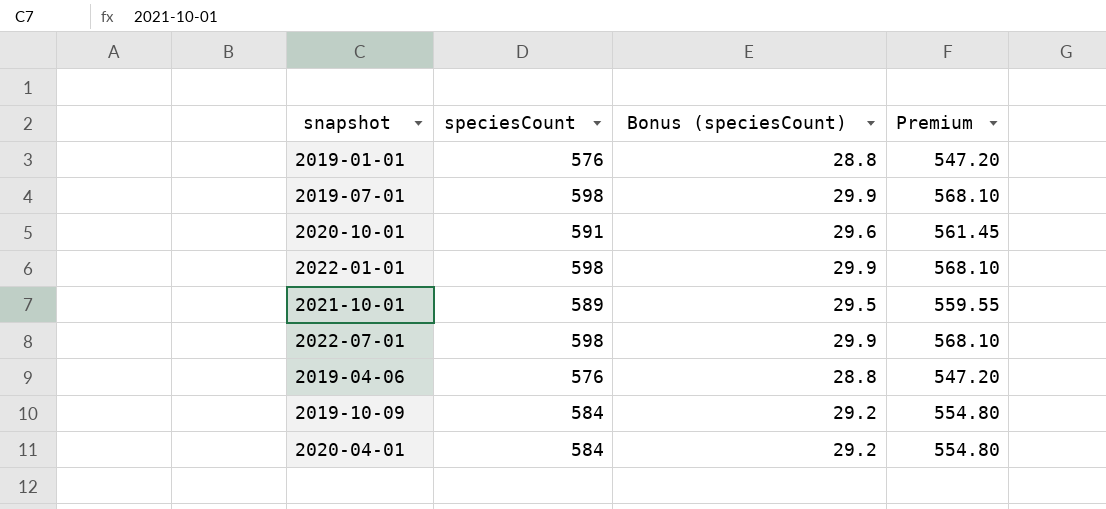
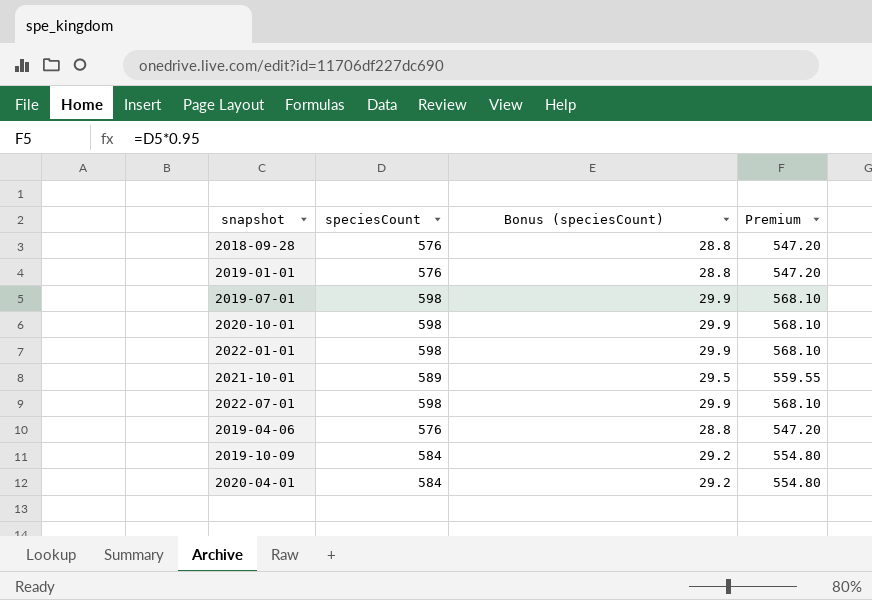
row 2018-09-28: none -> 576 | 28.8 | 547.20
2020-10-01 | speciesCount: 591 -> 598
2020-10-01 | Bonus (speciesCount): 29.6 -> 29.9
2020-10-01 | Premium: 561.45 -> 568.10

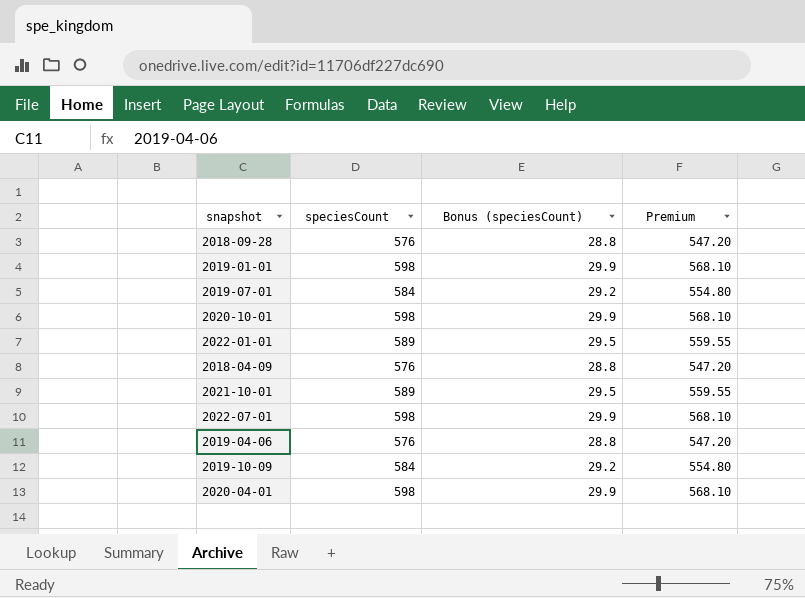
2019-01-01 | speciesCount: 576 -> 598
2019-01-01 | Bonus (speciesCount): 28.8 -> 29.9
2019-01-01 | Premium: 547.20 -> 568.10
2019-07-01 | speciesCount: 598 -> 584
2019-07-01 | Bonus (speciesCount): 29.9 -> 29.2
2019-07-01 | Premium: 568.10 -> 554.80
2022-01-01 | speciesCount: 598 -> 589
2022-01-01 | Bonus (speciesCount): 29.9 -> 29.5
2022-01-01 | Premium: 568.10 -> 559.55
row 2018-04-09: none -> 576 | 28.8 | 547.20
2020-04-01 | speciesCount: 584 -> 598
2020-04-01 | Bonus (speciesCount): 29.2 -> 29.9
2020-04-01 | Premium: 554.80 -> 568.10

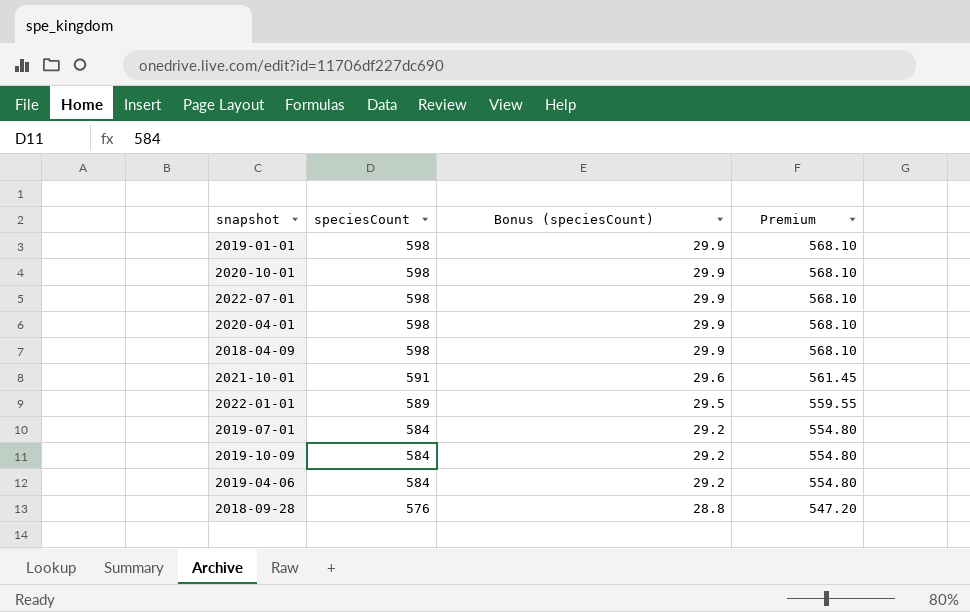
row order: none -> speciesCount descending
2018-04-09 | speciesCount: 576 -> 598
2018-04-09 | Bonus (speciesCount): 28.8 -> 29.9
2018-04-09 | Premium: 547.20 -> 568.10
2021-10-01 | speciesCount: 589 -> 591
2021-10-01 | Bonus (speciesCount): 29.5 -> 29.6
2021-10-01 | Premium: 559.55 -> 561.45
2019-04-06 | speciesCount: 576 -> 584
2019-04-06 | Bonus (speciesCount): 28.8 -> 29.2
2019-04-06 | Premium: 547.20 -> 554.80

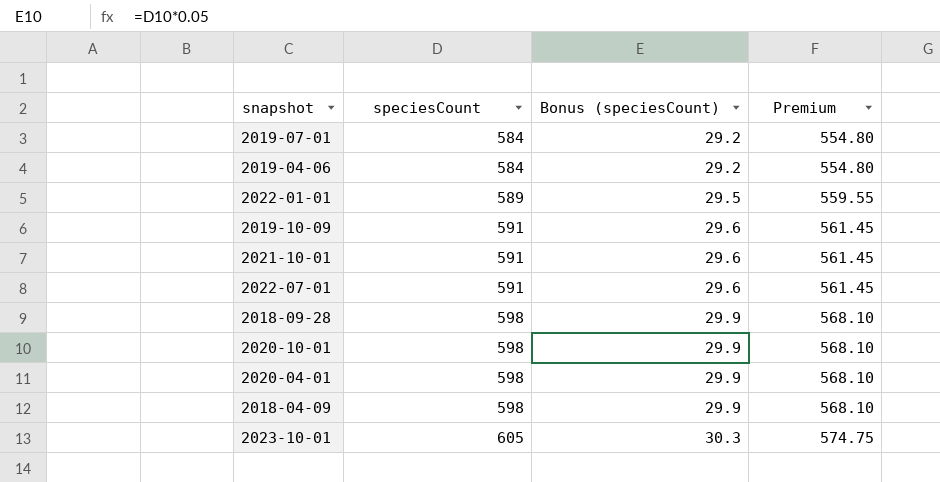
row order: speciesCount descending -> speciesCount ascending
row 2019-01-01: 598 | 29.9 | 568.10 -> none
2019-10-09 | speciesCount: 584 -> 591
2019-10-09 | Bonus (speciesCount): 29.2 -> 29.6
2019-10-09 | Premium: 554.80 -> 561.45
2022-07-01 | speciesCount: 598 -> 591
2022-07-01 | Bonus (speciesCount): 29.9 -> 29.6
2022-07-01 | Premium: 568.10 -> 561.45
2018-09-28 | speciesCount: 576 -> 598
2018-09-28 | Bonus (speciesCount): 28.8 -> 29.9
2018-09-28 | Premium: 547.20 -> 568.10
row 2023-10-01: none -> 605 | 30.3 | 574.75

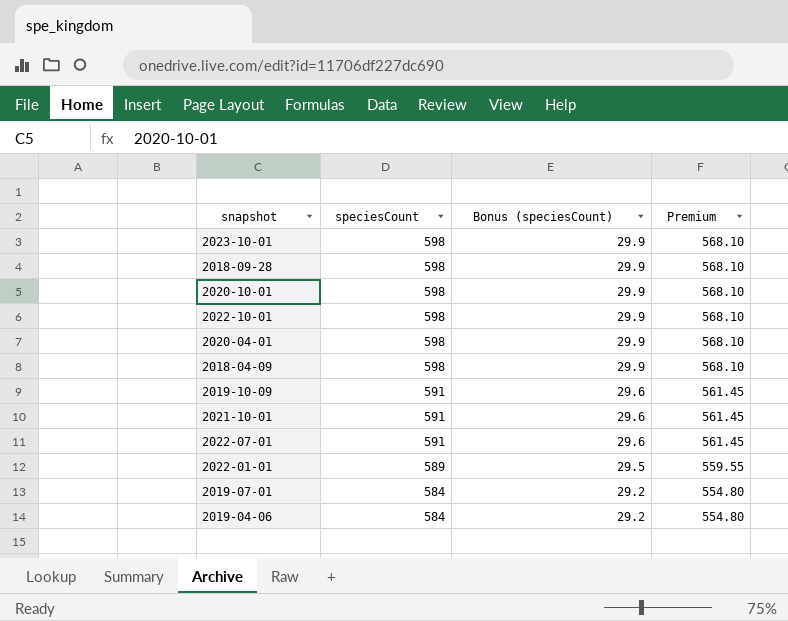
row order: speciesCount ascending -> speciesCount descending
2023-10-01 | speciesCount: 605 -> 598
2023-10-01 | Bonus (speciesCount): 30.3 -> 29.9
2023-10-01 | Premium: 574.75 -> 568.10
row 2022-10-01: none -> 598 | 29.9 | 568.10

